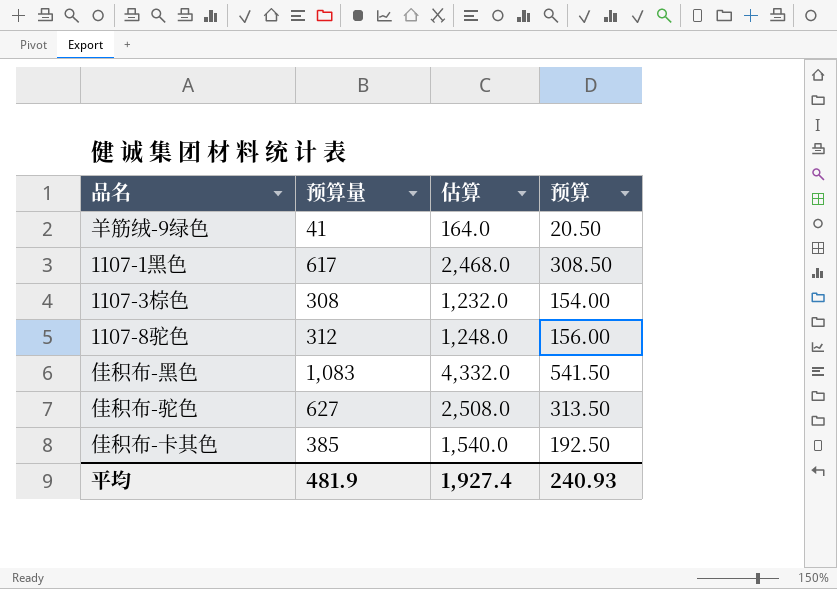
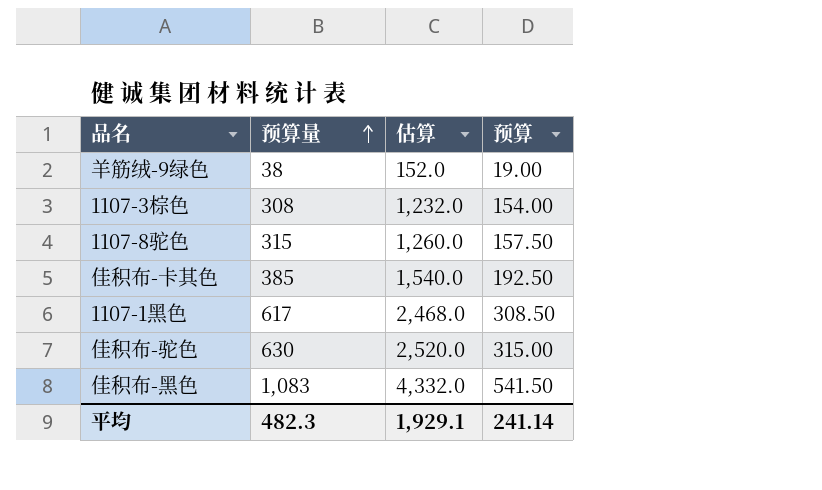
row order: none -> 预算量 ascending
羊筋绒-9绿色 | 预算量: 41 -> 38
羊筋绒-9绿色 | 估算: 164.0 -> 152.0
羊筋绒-9绿色 | 预算: 20.50 -> 19.00
1107-8驼色 | 预算量: 312 -> 315
1107-8驼色 | 估算: 1,248.0 -> 1,260.0
1107-8驼色 | 预算: 156.00 -> 157.50
佳积布-驼色 | 预算量: 627 -> 630
佳积布-驼色 | 估算: 2,508.0 -> 2,520.0
佳积布-驼色 | 预算: 313.50 -> 315.00
平均 | 预算量: 481.9 -> 482.3
平均 | 估算: 1,927.4 -> 1,929.1
平均 | 预算: 240.93 -> 241.14

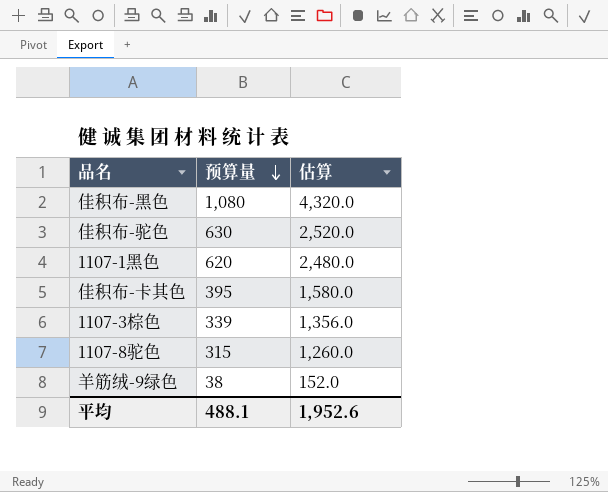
row order: 预算量 ascending -> 预算量 descending
column 预算 | formula: [预算量] * 0.5 -> none
佳积布-黑色 | 预算量: 1,083 -> 1,080
佳积布-黑色 | 估算: 4,332.0 -> 4,320.0
1107-1黑色 | 预算量: 617 -> 620
1107-1黑色 | 估算: 2,468.0 -> 2,480.0
佳积布-卡其色 | 预算量: 385 -> 395
佳积布-卡其色 | 估算: 1,540.0 -> 1,580.0
1107-3棕色 | 预算量: 308 -> 339
1107-3棕色 | 估算: 1,232.0 -> 1,356.0
平均 | 预算量: 482.3 -> 488.1
平均 | 估算: 1,929.1 -> 1,952.6

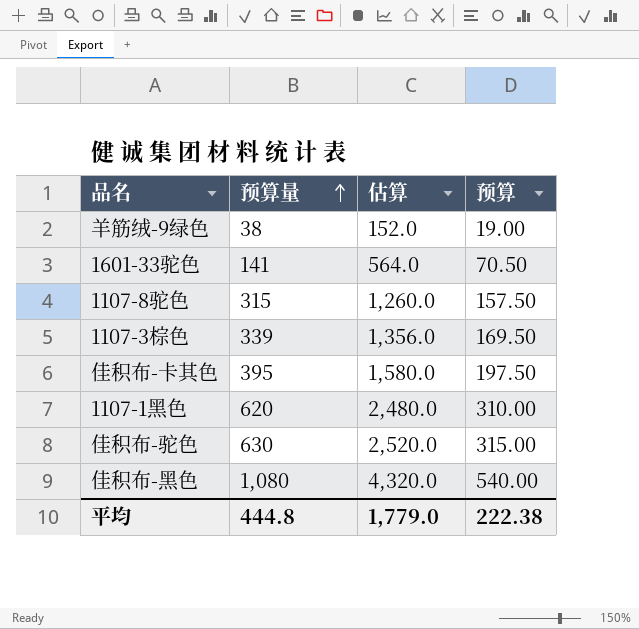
row order: 预算量 descending -> 预算量 ascending
column 预算 | formula: none -> [预算量] * 0.5
row 1601-33驼色: none -> 141 | 564.0 | 70.50
平均 | 预算量: 488.1 -> 444.8
平均 | 估算: 1,952.6 -> 1,779.0

